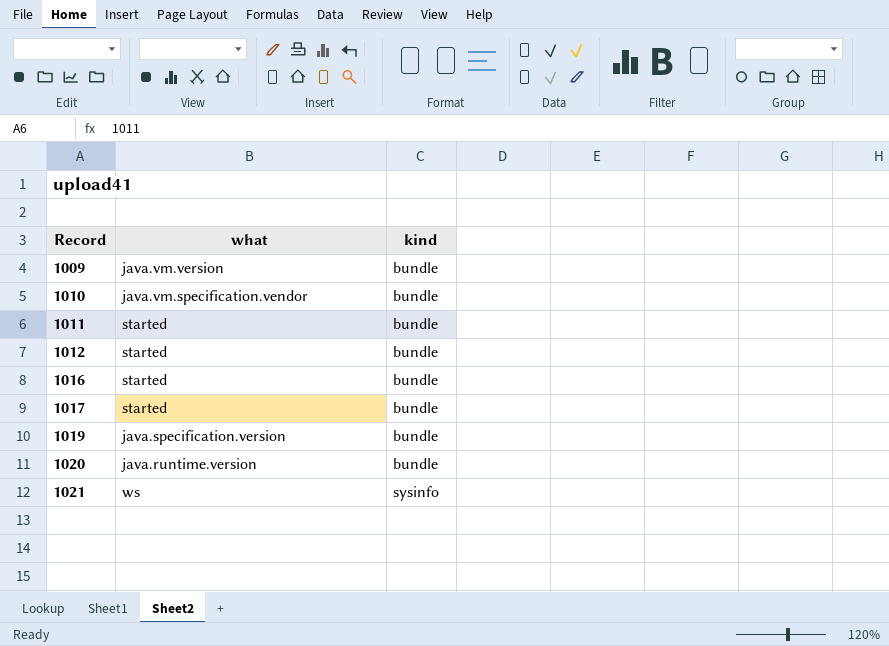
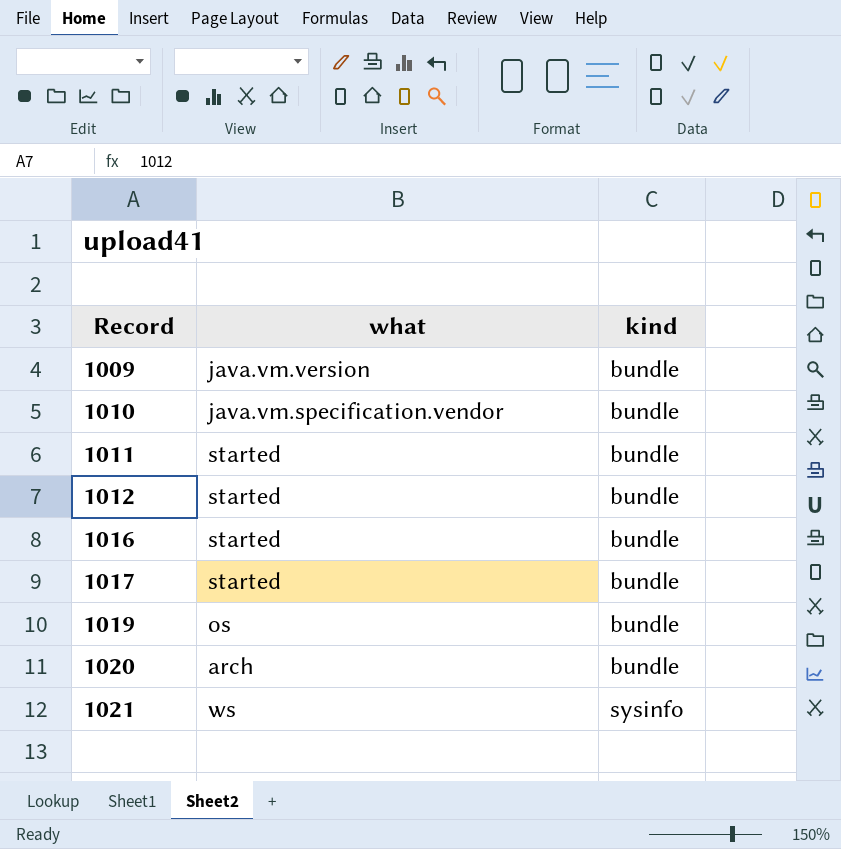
1019 | what: java.specification.version -> os
1020 | what: java.runtime.version -> arch

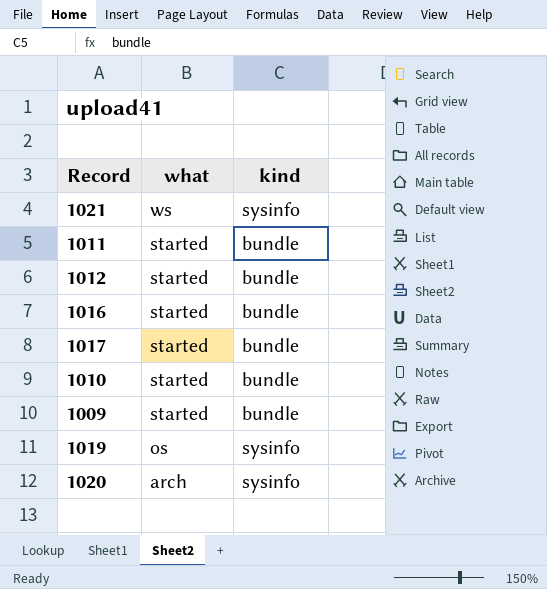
row order: Record ascending -> what descending
1010 | what: java.vm.specification.vendor -> started
1009 | what: java.vm.version -> started
1019 | kind: bundle -> sysinfo
1020 | kind: bundle -> sysinfo

